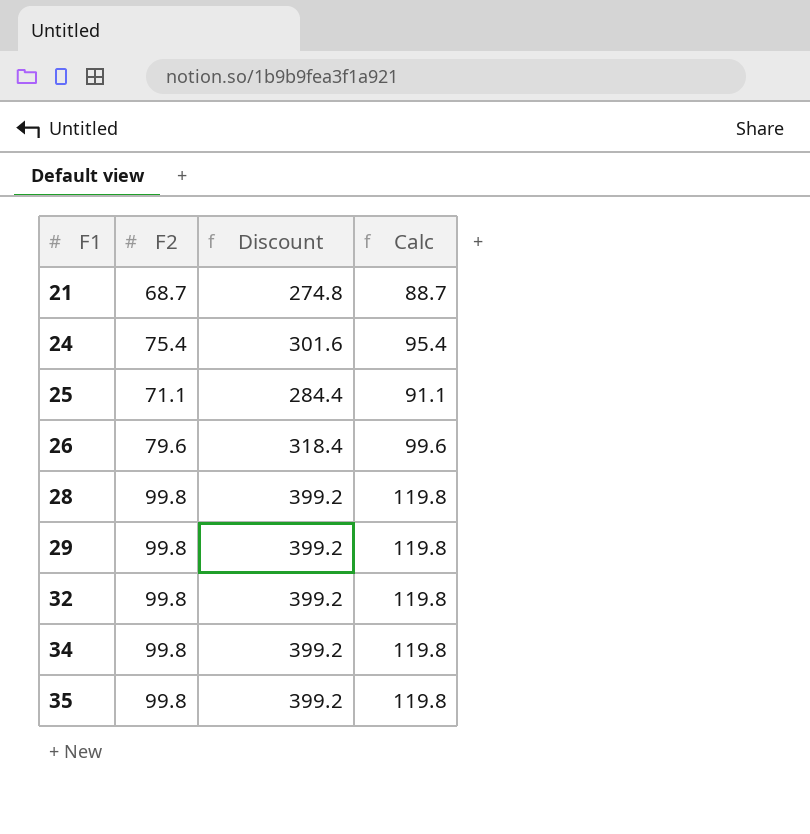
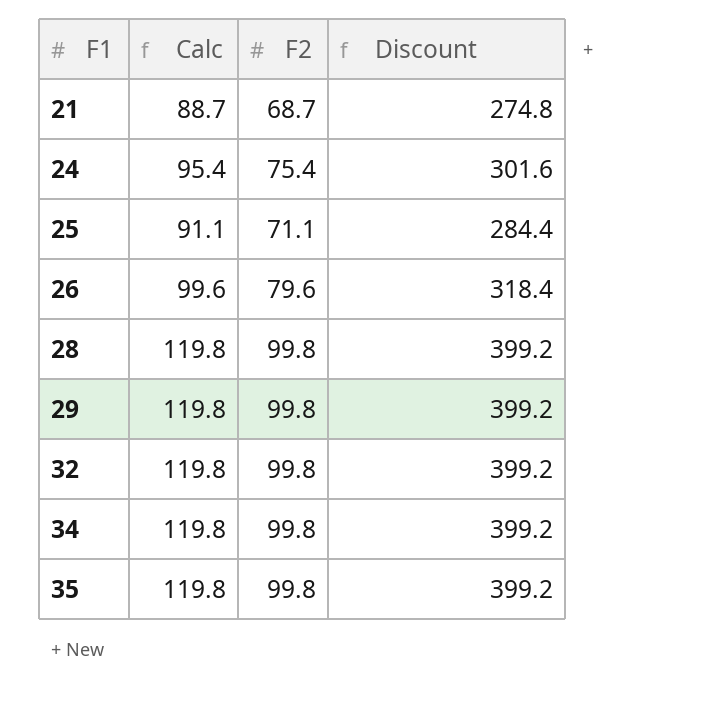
column Calc | position: 4 -> 2

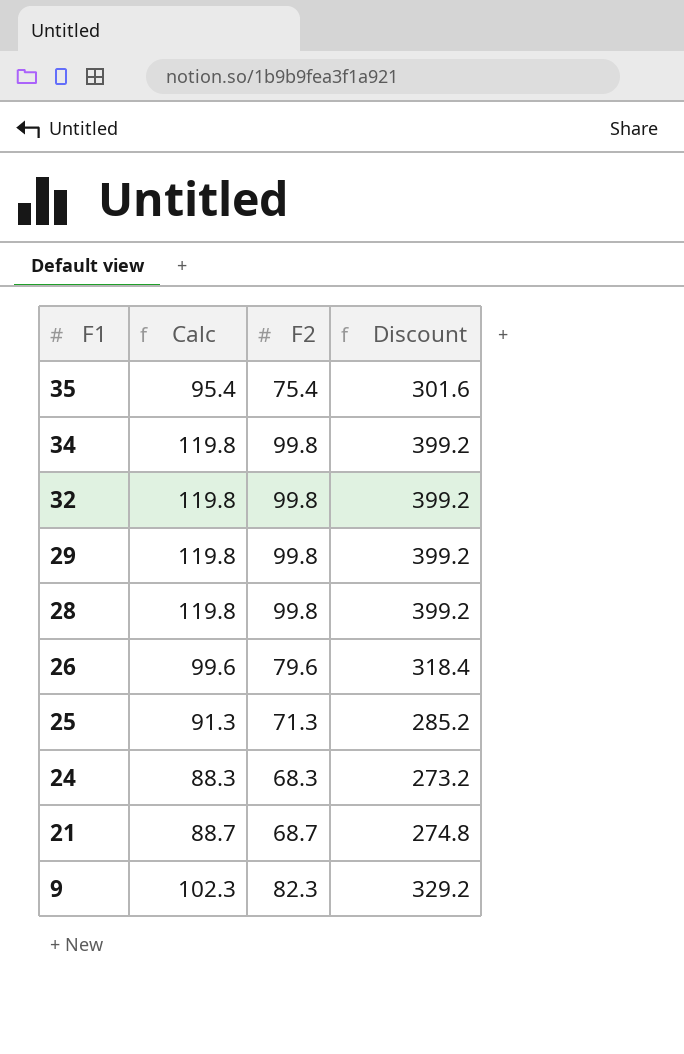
row order: F1 ascending -> F1 descending
35 | Calc: 119.8 -> 95.4
35 | F2: 99.8 -> 75.4
35 | Discount: 399.2 -> 301.6
25 | Calc: 91.1 -> 91.3
25 | F2: 71.1 -> 71.3
25 | Discount: 284.4 -> 285.2
24 | Calc: 95.4 -> 88.3
24 | F2: 75.4 -> 68.3
24 | Discount: 301.6 -> 273.2
row 9: none -> 102.3 | 82.3 | 329.2

